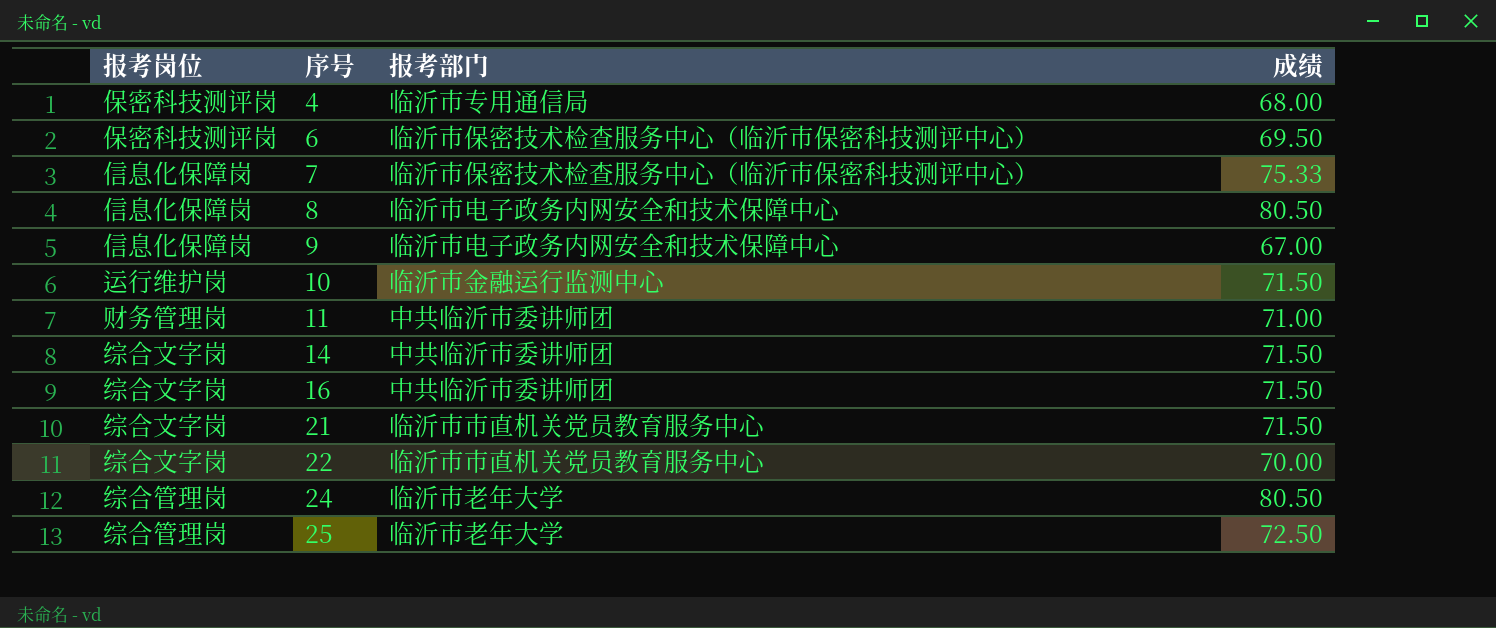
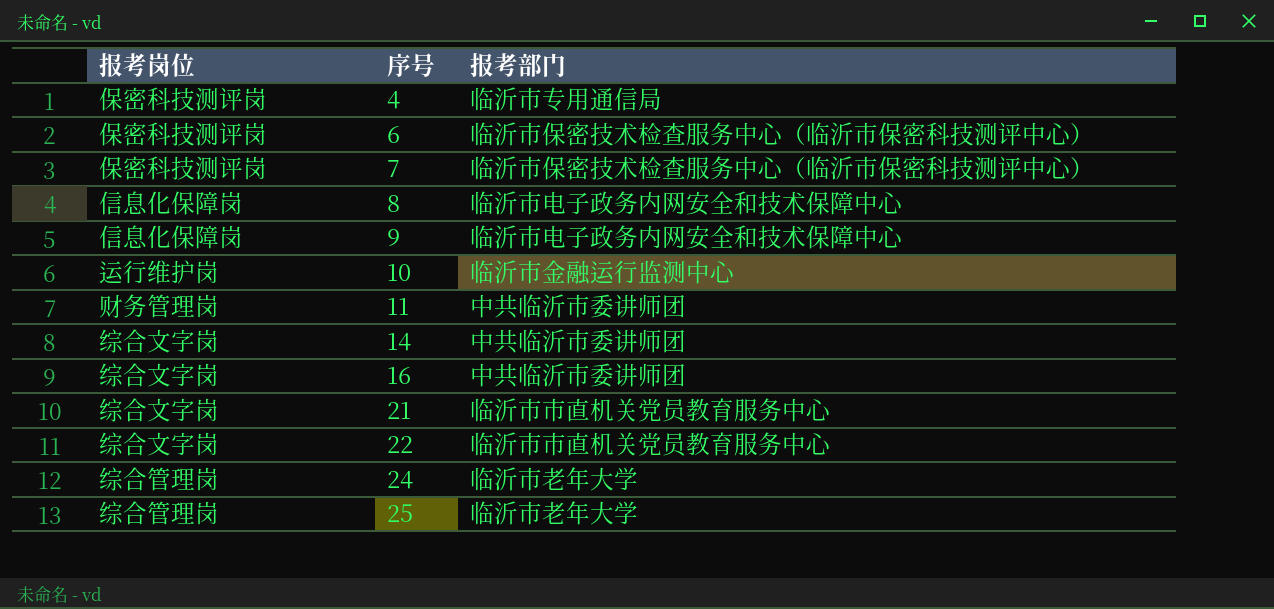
column 成绩 | position: 4 -> none
7 | 报考岗位: 信息化保障岗 -> 保密科技测评岗

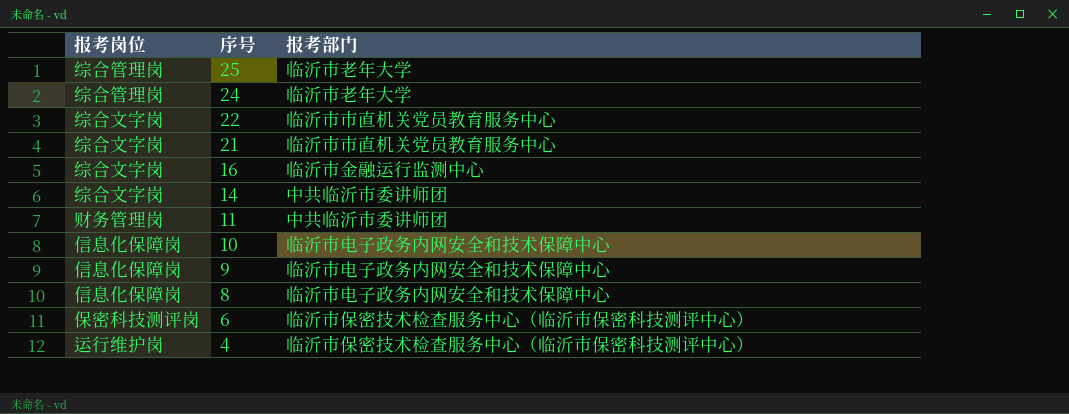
row order: 序号 ascending -> 序号 descending
row 7: 保密科技测评岗 | 临沂市保密技术检查服务中心（临沂市保密科技测评中心） -> none
16 | 报考部门: 中共临沂市委讲师团 -> 临沂市金融运行监测中心
10 | 报考岗位: 运行维护岗 -> 信息化保障岗
10 | 报考部门: 临沂市金融运行监测中心 -> 临沂市电子政务内网安全和技术保障中心
4 | 报考岗位: 保密科技测评岗 -> 运行维护岗
4 | 报考部门: 临沂市专用通信局 -> 临沂市保密技术检查服务中心（临沂市保密科技测评中心）

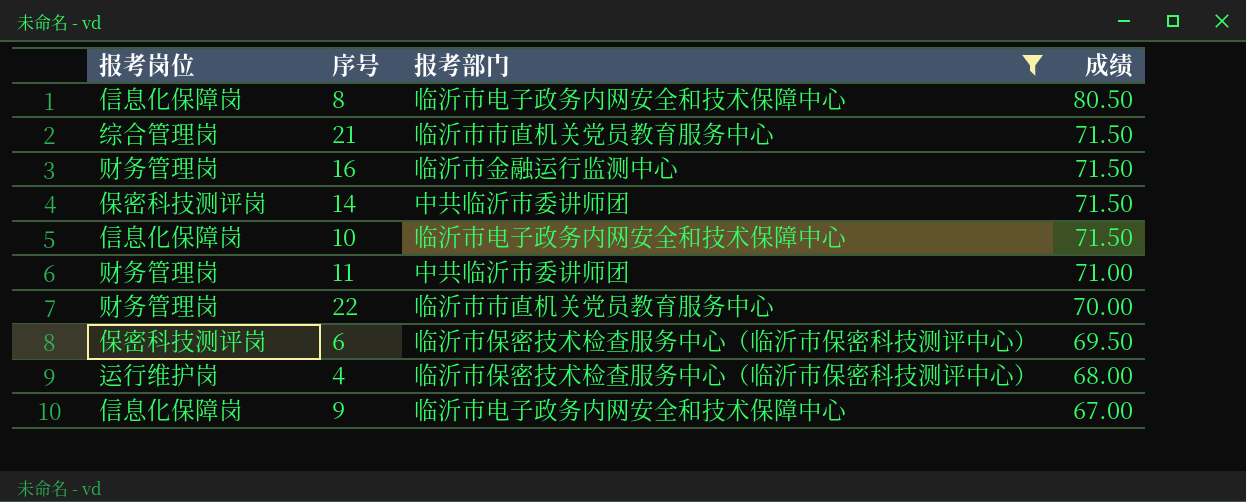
filter: none -> 报考部门 != 临沂市老年大学
row order: 序号 descending -> 成绩 descending
column 成绩 | position: none -> 4
21 | 报考岗位: 综合文字岗 -> 综合管理岗
16 | 报考岗位: 综合文字岗 -> 财务管理岗
14 | 报考岗位: 综合文字岗 -> 保密科技测评岗
22 | 报考岗位: 综合文字岗 -> 财务管理岗

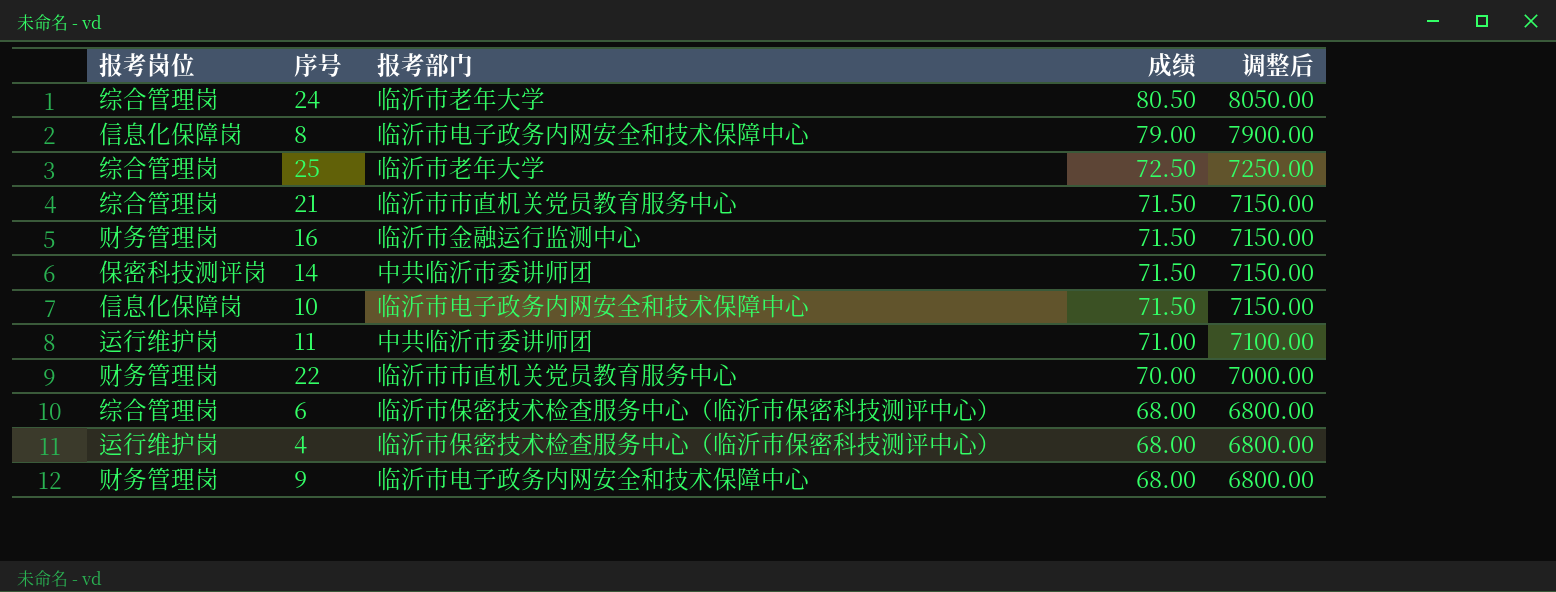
filter: 报考部门 != 临沂市老年大学 -> none
column 调整后 | formula: none -> [成绩] * 100
8 | 成绩: 80.50 -> 79.00
11 | 报考岗位: 财务管理岗 -> 运行维护岗
6 | 报考岗位: 保密科技测评岗 -> 综合管理岗
6 | 成绩: 69.50 -> 68.00
9 | 报考岗位: 信息化保障岗 -> 财务管理岗
9 | 成绩: 67.00 -> 68.00

